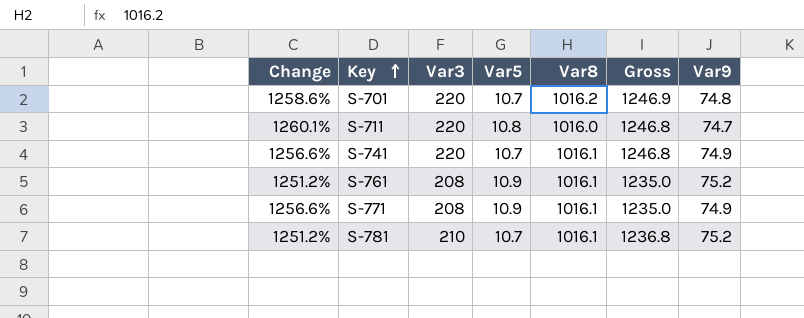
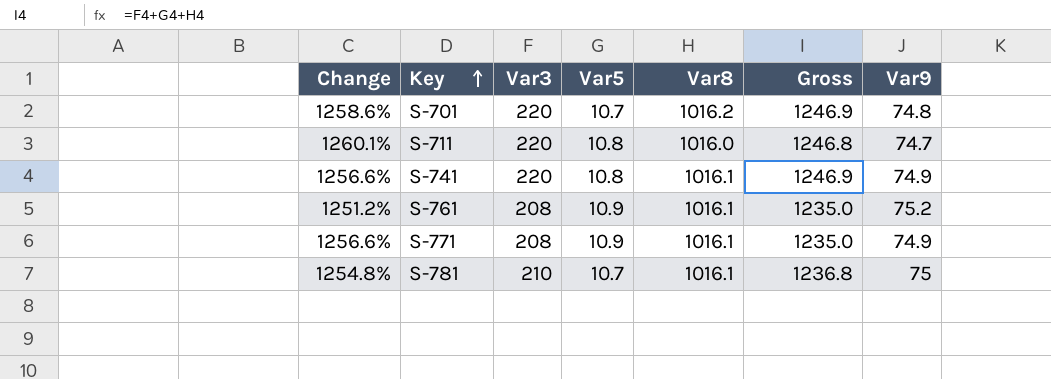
S-741 | Var5: 10.7 -> 10.8
S-741 | Gross: 1246.8 -> 1246.9
S-781 | Change: 1251.2% -> 1254.8%
S-781 | Var9: 75.2 -> 75

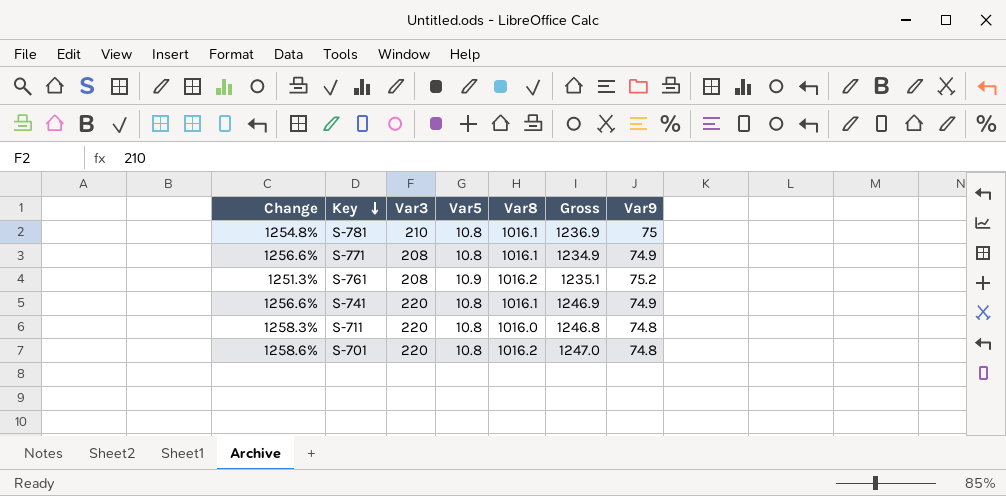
row order: Key ascending -> Key descending
S-781 | Var5: 10.7 -> 10.8
S-781 | Gross: 1236.8 -> 1236.9
S-771 | Var5: 10.9 -> 10.8
S-771 | Gross: 1235.0 -> 1234.9
S-761 | Change: 1251.2% -> 1251.3%
S-761 | Var8: 1016.1 -> 1016.2
S-761 | Gross: 1235.0 -> 1235.1
S-711 | Change: 1260.1% -> 1258.3%
S-711 | Var9: 74.7 -> 74.8
S-701 | Var5: 10.7 -> 10.8
S-701 | Gross: 1246.9 -> 1247.0

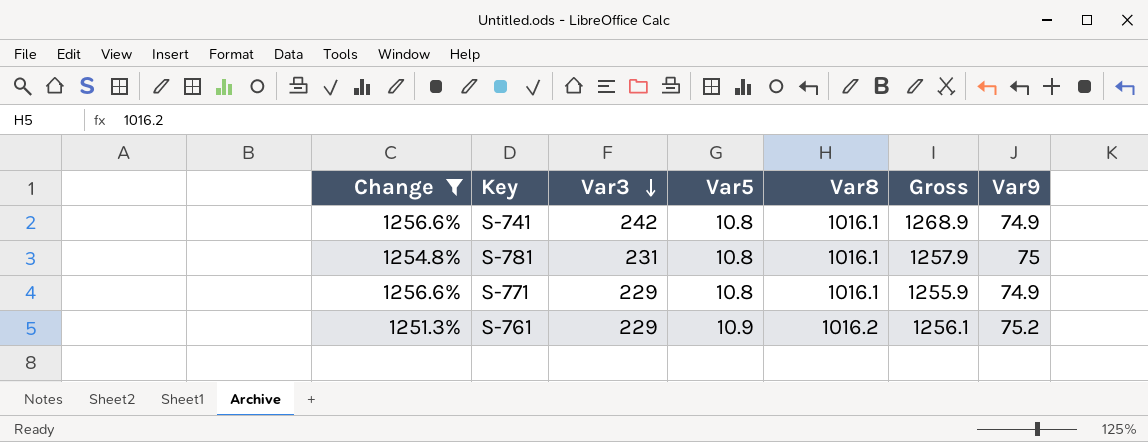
filter: none -> Change <= 1256.6%
row order: Key descending -> Var3 descending
S-741 | Var3: 220 -> 242
S-741 | Gross: 1246.9 -> 1268.9
S-781 | Var3: 210 -> 231
S-781 | Gross: 1236.9 -> 1257.9
S-771 | Var3: 208 -> 229
S-771 | Gross: 1234.9 -> 1255.9
S-761 | Var3: 208 -> 229
S-761 | Gross: 1235.1 -> 1256.1

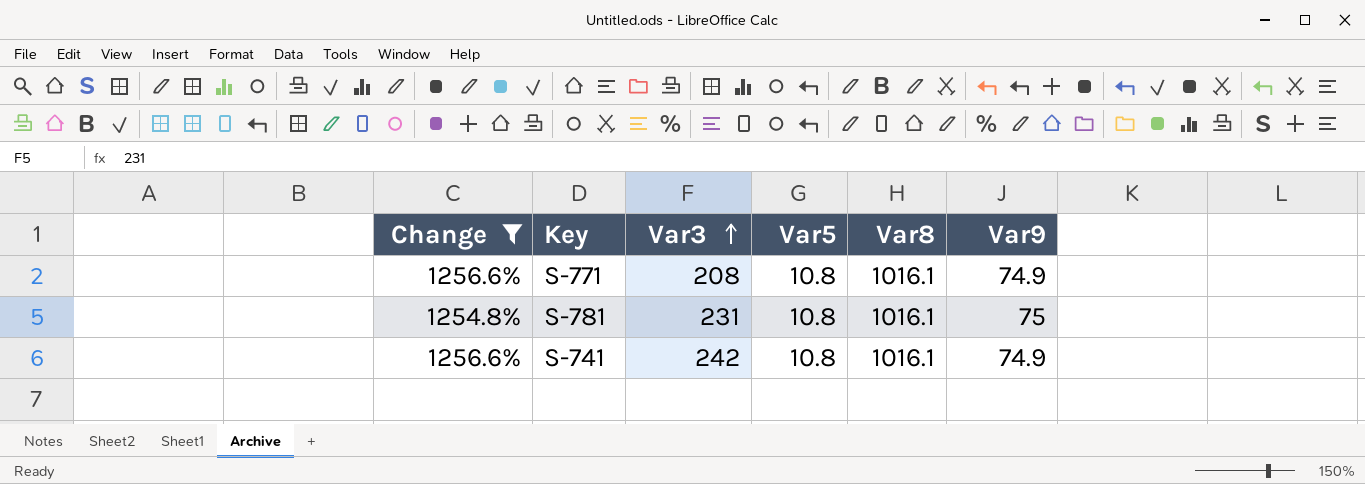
row order: Var3 descending -> Var3 ascending
column Gross | formula: [Var3] + [Var5] + [Var8] -> none
row S-761: 1251.3% | 229 | 10.9 | 1016.2 | 1256.1 | 75.2 -> none
S-771 | Var3: 229 -> 208

